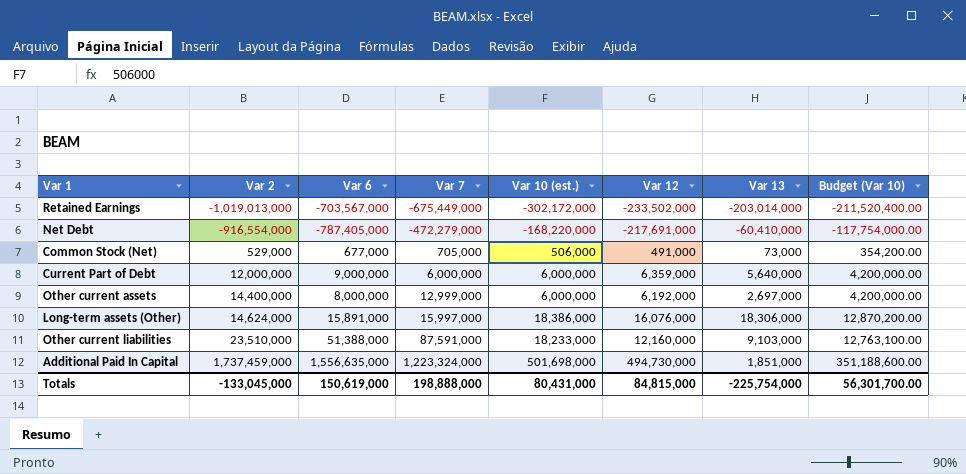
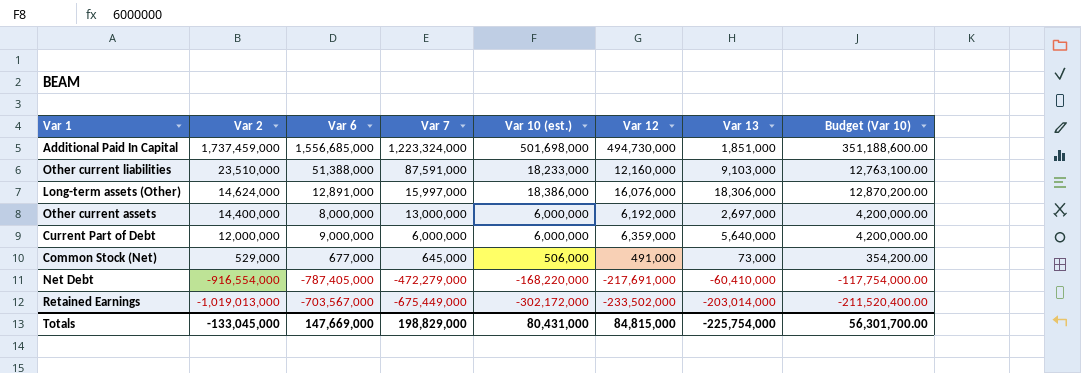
row order: Var 2 ascending -> Var 2 descending
Additional Paid In Capital | Var 6: 1,556,635,000 -> 1,556,685,000
Long-term assets (Other) | Var 6: 15,891,000 -> 12,891,000
Other current assets | Var 7: 12,999,000 -> 13,000,000
Common Stock (Net) | Var 7: 705,000 -> 645,000
Totals | Var 6: 150,619,000 -> 147,669,000
Totals | Var 7: 198,888,000 -> 198,829,000

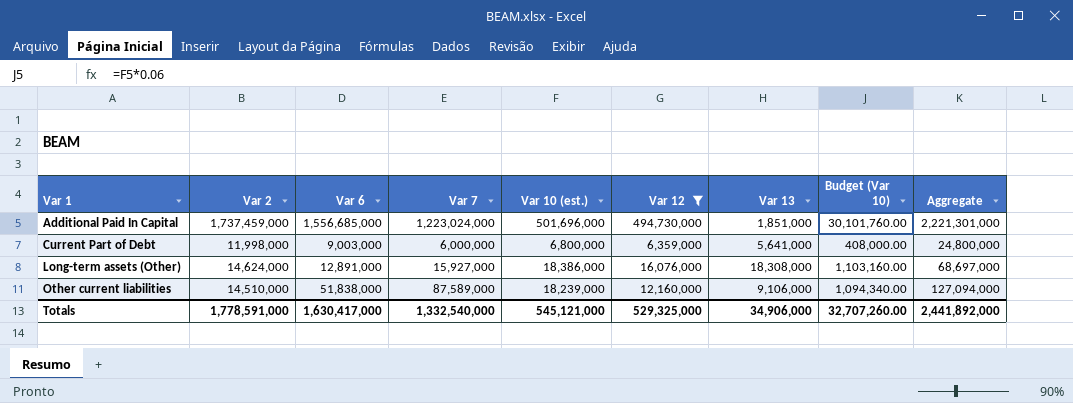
filter: none -> Var 12 >= 6,359,000
row order: Var 2 descending -> Var 1 ascending
column Budget (Var 10) | formula: [Var 10 (est.)] * 0.7 -> [Var 10 (est.)] * 0.06
column Aggregate | formula: none -> [Var 7] + [Var 10 (est.)] + [Var 12] + [Var 13]
Additional Paid In Capital | Var 7: 1,223,324,000 -> 1,223,024,000
Additional Paid In Capital | Var 10 (est.): 501,698,000 -> 501,696,000
Current Part of Debt | Var 2: 12,000,000 -> 11,998,000
Current Part of Debt | Var 6: 9,000,000 -> 9,003,000
Current Part of Debt | Var 10 (est.): 6,000,000 -> 6,800,000
Current Part of Debt | Var 13: 5,640,000 -> 5,641,000
Long-term assets (Other) | Var 7: 15,997,000 -> 15,927,000
Long-term assets (Other) | Var 13: 18,306,000 -> 18,308,000
Other current liabilities | Var 2: 23,510,000 -> 14,510,000
Other current liabilities | Var 6: 51,388,000 -> 51,838,000
Other current liabilities | Var 7: 87,591,000 -> 87,589,000
Other current liabilities | Var 10 (est.): 18,233,000 -> 18,239,000
Other current liabilities | Var 13: 9,103,000 -> 9,106,000
Totals | Var 2: -133,045,000 -> 1,778,591,000
Totals | Var 6: 147,669,000 -> 1,630,417,000
Totals | Var 7: 198,829,000 -> 1,332,540,000
Totals | Var 10 (est.): 80,431,000 -> 545,121,000
Totals | Var 12: 84,815,000 -> 529,325,000
Totals | Var 13: -225,754,000 -> 34,906,000
Totals | Budget (Var 10): 56,301,700.00 -> 32,707,260.00

